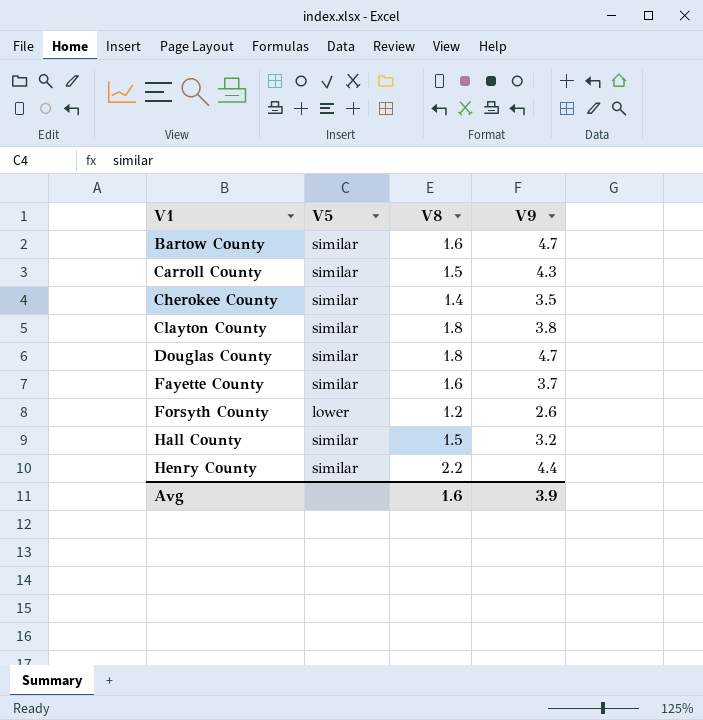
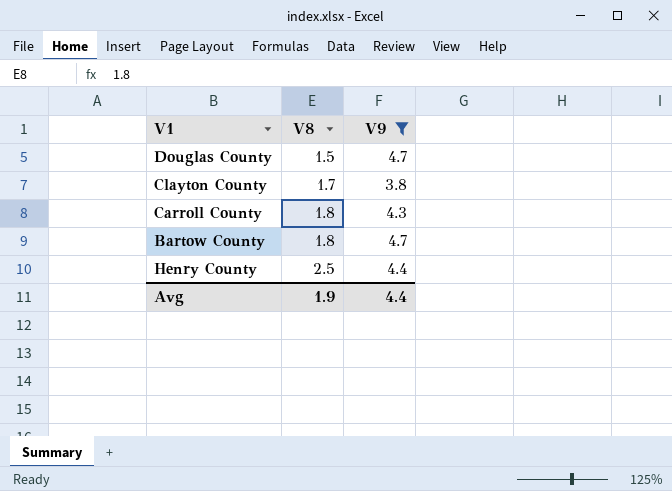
filter: none -> V9 >= 3.8
row order: V1 ascending -> V8 ascending
column V5 | position: 2 -> none
Douglas County | V8: 1.8 -> 1.5
Clayton County | V8: 1.8 -> 1.7
Carroll County | V8: 1.5 -> 1.8
Bartow County | V8: 1.6 -> 1.8
Henry County | V8: 2.2 -> 2.5
Avg | V8: 1.6 -> 1.9
Avg | V9: 3.9 -> 4.4

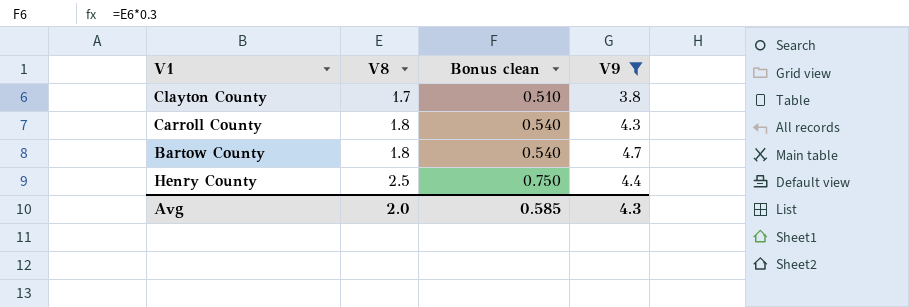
column Bonus clean | formula: none -> [V8] * 0.3
row Douglas County: 1.5 | 4.7 -> none
Avg | V8: 1.9 -> 2.0
Avg | V9: 4.4 -> 4.3

